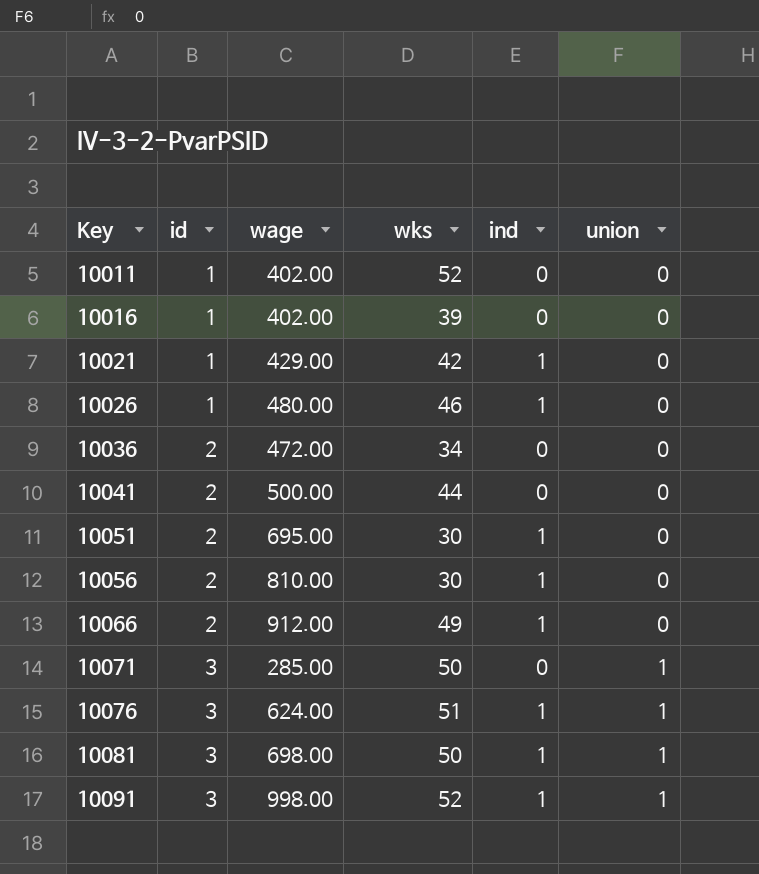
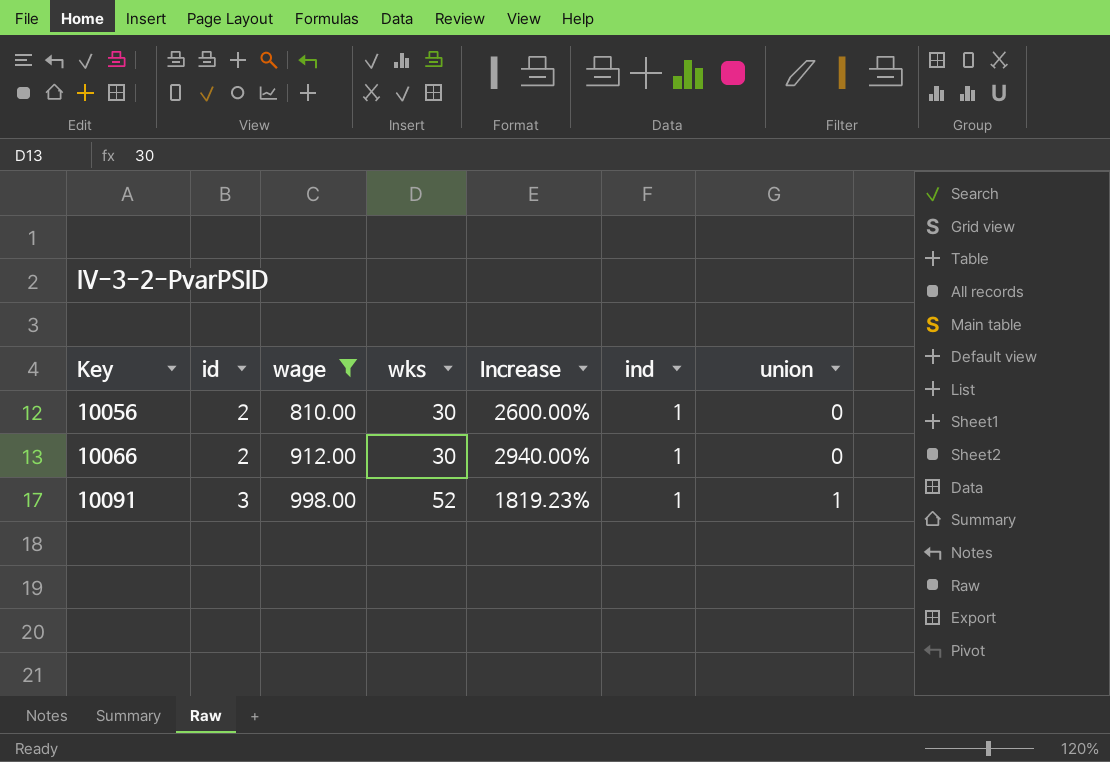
filter: none -> wage >= 810.00
column Increase | formula: none -> ([wage] - [wks]) / [wks]
10066 | wks: 49 -> 30

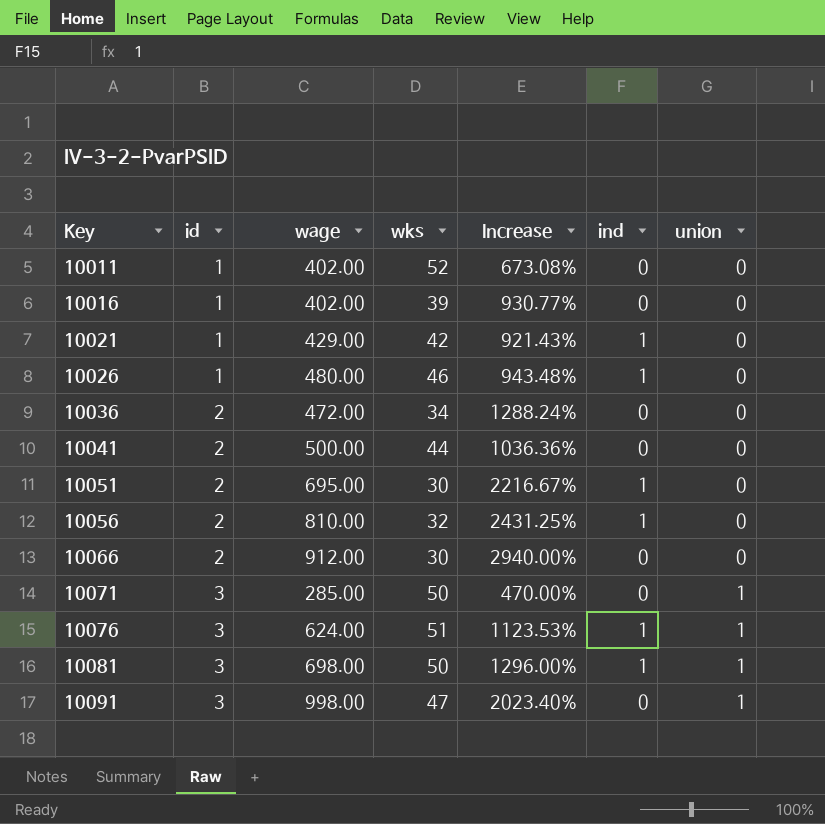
filter: wage >= 810.00 -> none
10056 | wks: 30 -> 32
10056 | Increase: 2600.00% -> 2431.25%
10066 | ind: 1 -> 0
10091 | wks: 52 -> 47
10091 | Increase: 1819.23% -> 2023.40%
10091 | ind: 1 -> 0

